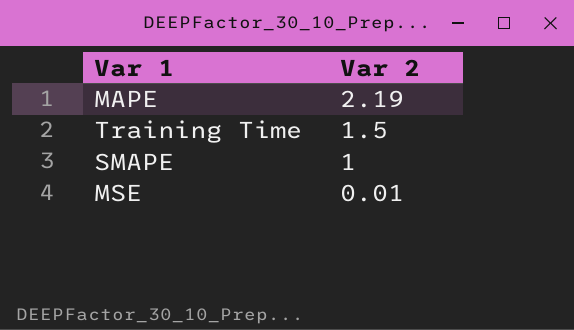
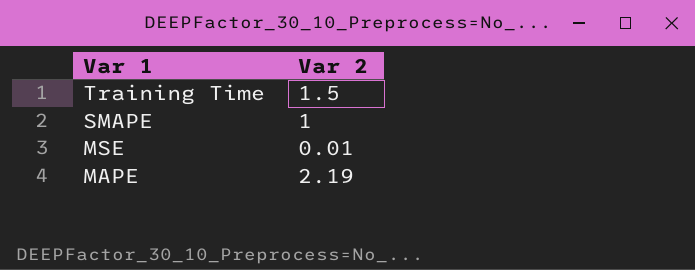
row order: Var 2 descending -> Var 1 descending

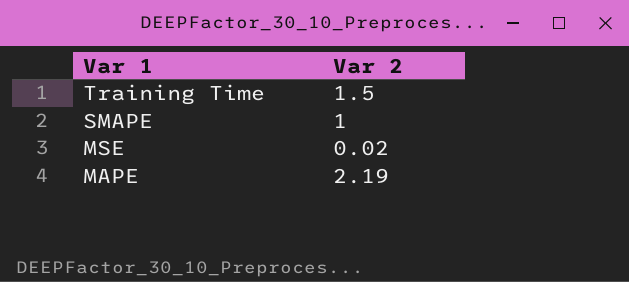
MSE | Var 2: 0.01 -> 0.02

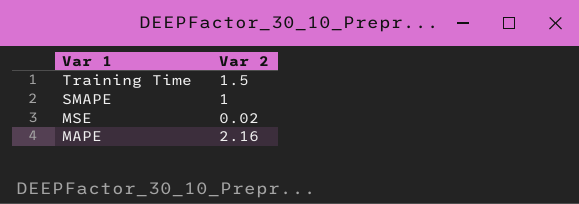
MAPE | Var 2: 2.19 -> 2.16

